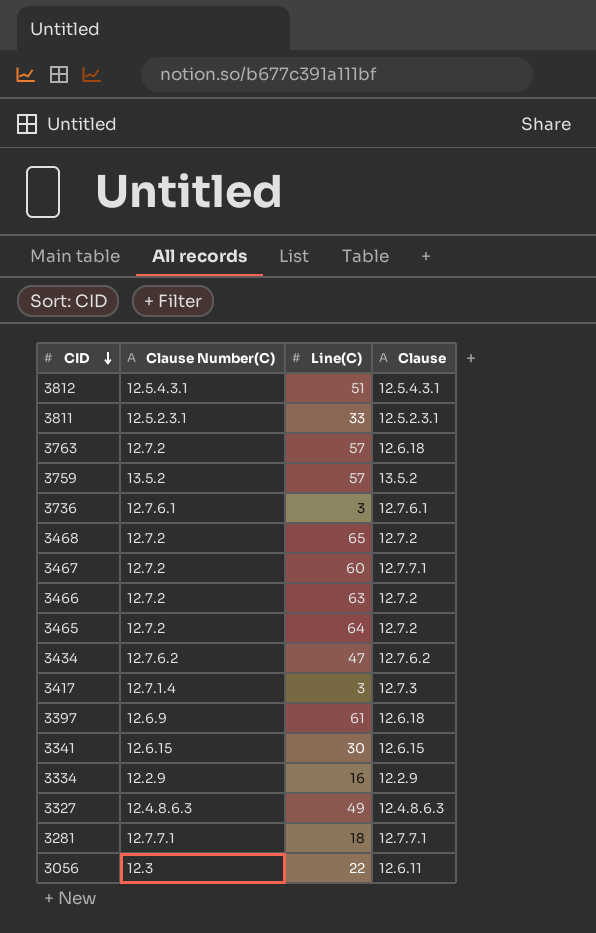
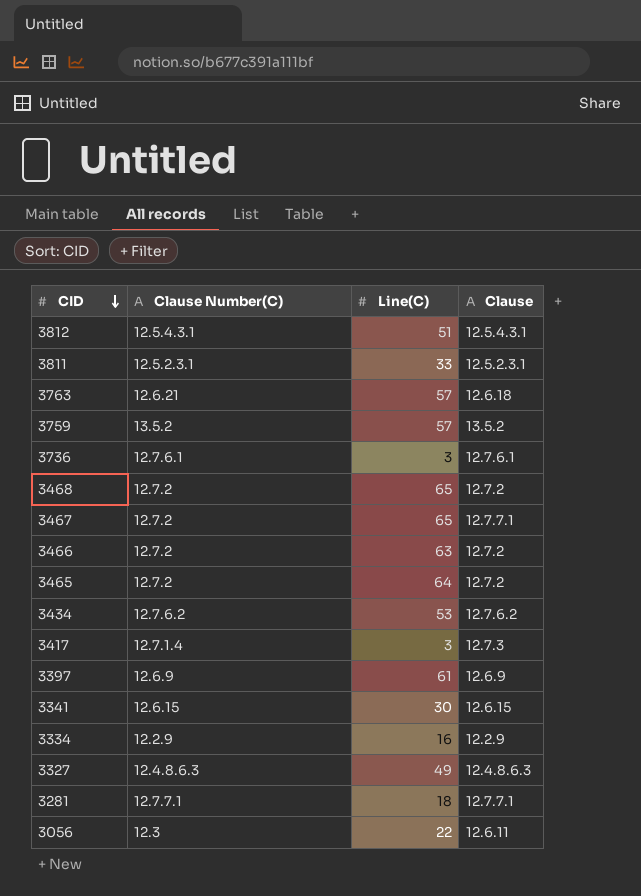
3763 | Clause Number(C): 12.7.2 -> 12.6.21
3467 | Line(C): 60 -> 65
3434 | Line(C): 47 -> 53
3397 | Clause: 12.6.18 -> 12.6.9

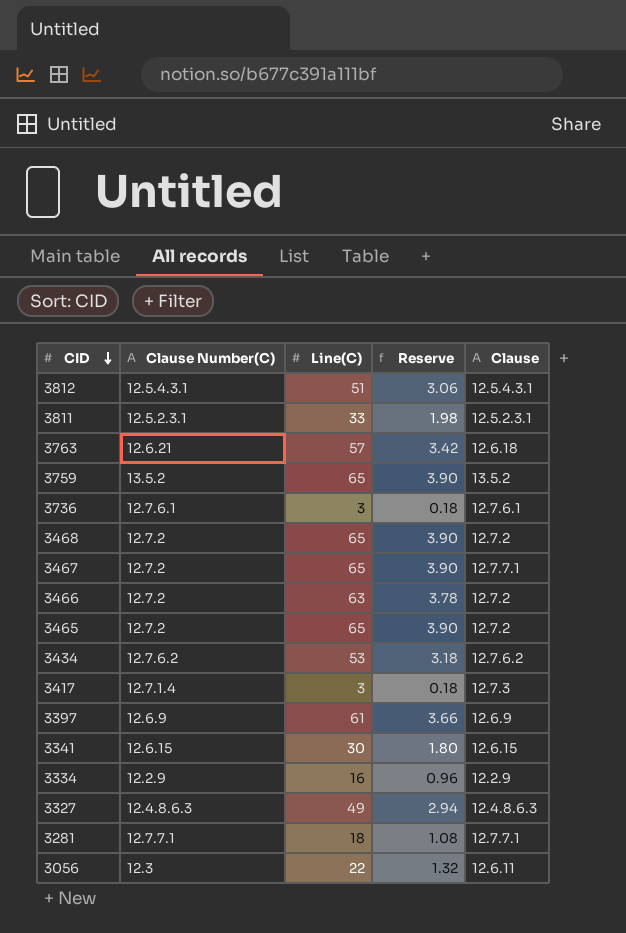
column Reserve | formula: none -> [Line(C)] * 0.06
3759 | Line(C): 57 -> 65
3465 | Line(C): 64 -> 65

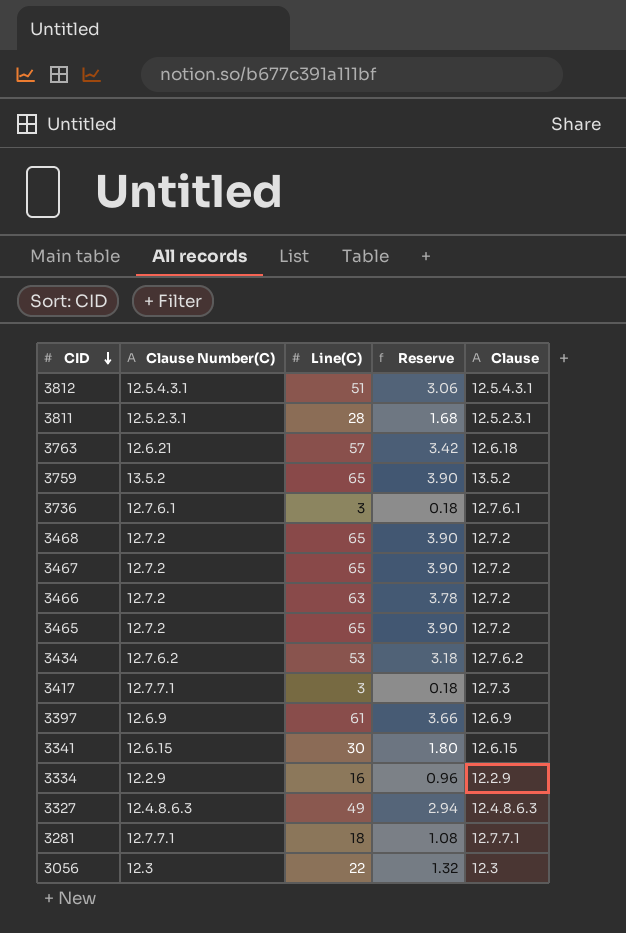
3811 | Line(C): 33 -> 28
3811 | Reserve: 1.98 -> 1.68
3467 | Clause: 12.7.7.1 -> 12.7.2
3417 | Clause Number(C): 12.7.1.4 -> 12.7.7.1
3056 | Clause: 12.6.11 -> 12.3

